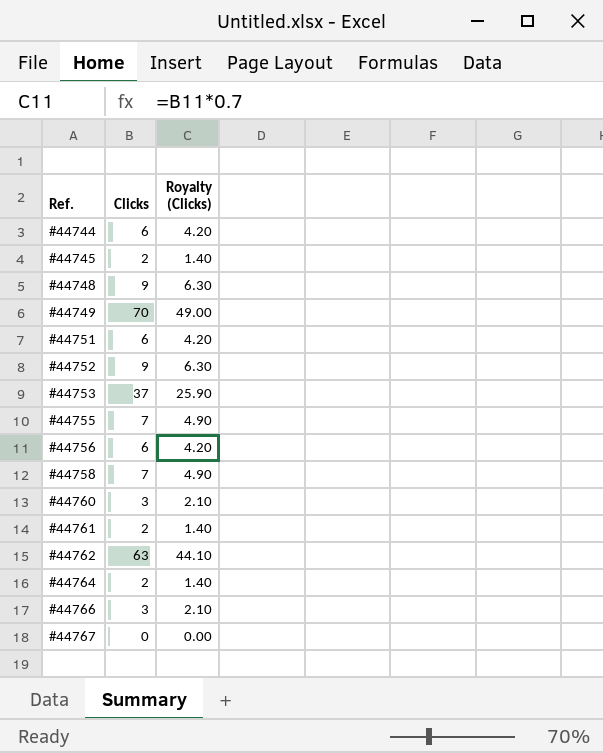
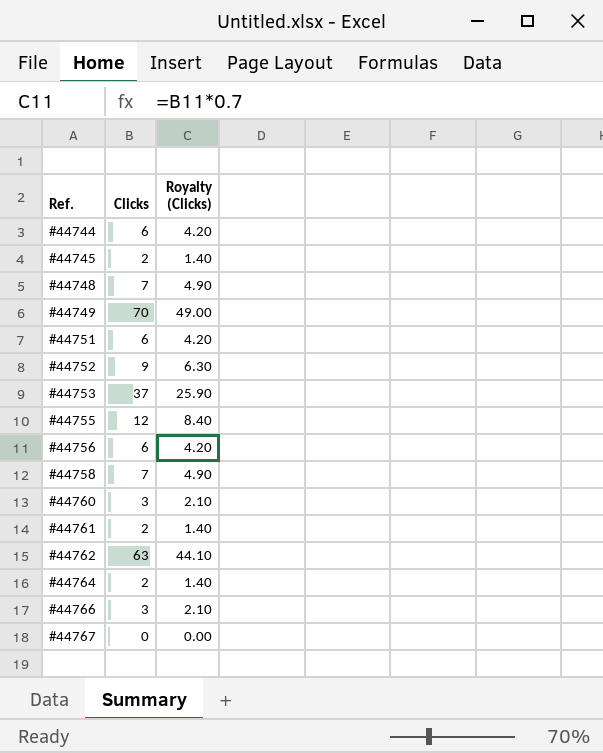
#44748 | Clicks: 9 -> 7
#44748 | Royalty (Clicks): 6.30 -> 4.90
#44755 | Clicks: 7 -> 12
#44755 | Royalty (Clicks): 4.90 -> 8.40

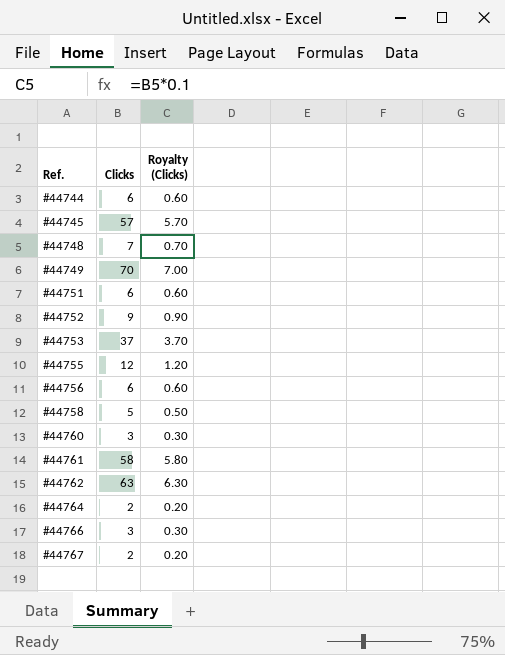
column Royalty (Clicks) | formula: [Clicks] * 0.7 -> [Clicks] * 0.1
#44745 | Clicks: 2 -> 57
#44758 | Clicks: 7 -> 5
#44761 | Clicks: 2 -> 58
#44767 | Clicks: 0 -> 2

